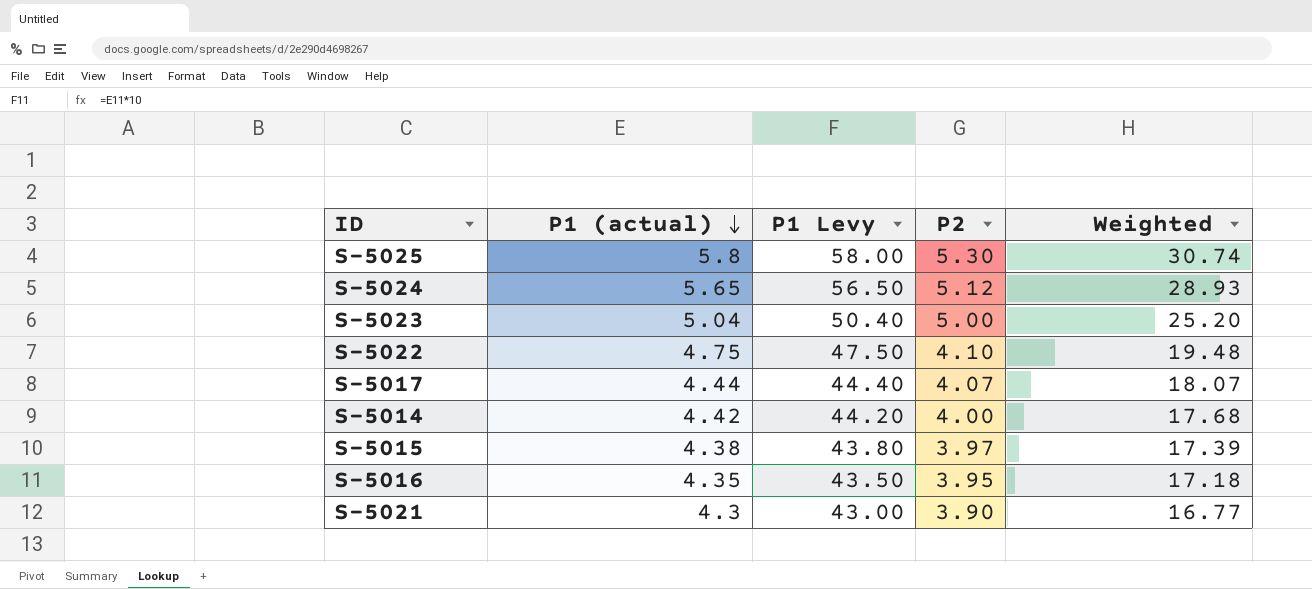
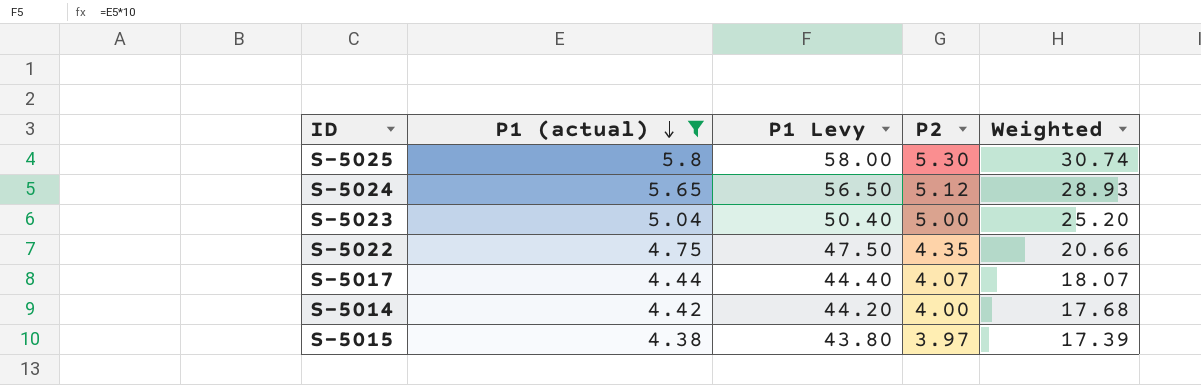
filter: none -> P1 (actual) >= 4.38
S-5022 | P2: 4.10 -> 4.35
S-5022 | Weighted: 19.48 -> 20.66

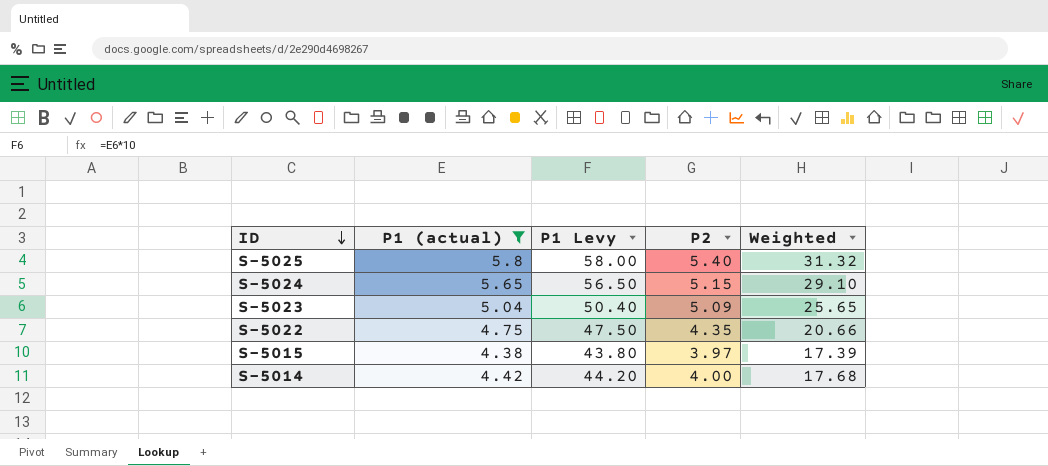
row order: P1 (actual) descending -> ID descending
row S-5017: 4.44 | 44.40 | 4.07 | 18.07 -> none
S-5025 | P2: 5.30 -> 5.40
S-5025 | Weighted: 30.74 -> 31.32
S-5024 | P2: 5.12 -> 5.15
S-5024 | Weighted: 28.93 -> 29.10
S-5023 | P2: 5.00 -> 5.09
S-5023 | Weighted: 25.20 -> 25.65

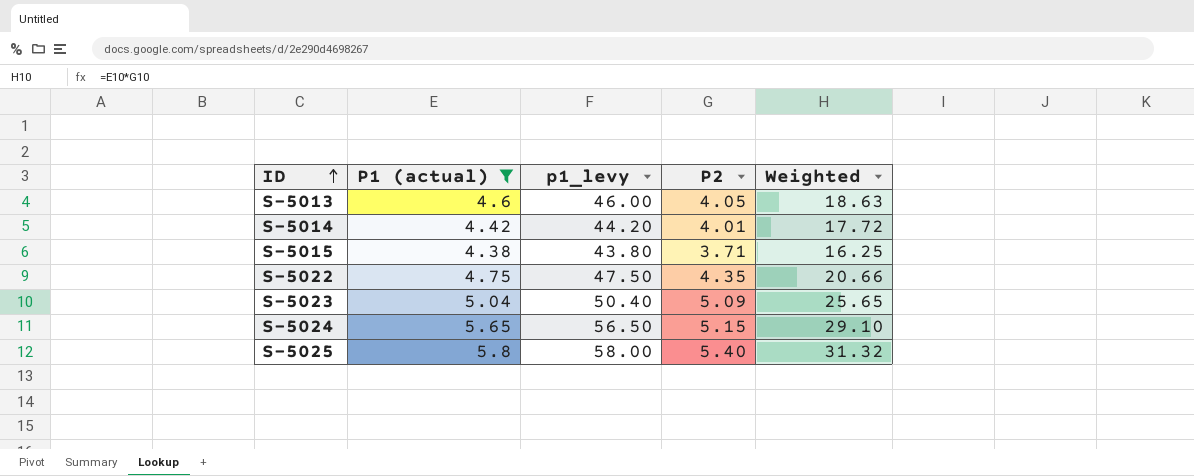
row order: ID descending -> ID ascending
column name: P1 Levy -> p1_levy
row S-5013: none -> 4.6 | 46.00 | 4.05 | 18.63
S-5014 | P2: 4.00 -> 4.01
S-5014 | Weighted: 17.68 -> 17.72
S-5015 | P2: 3.97 -> 3.71
S-5015 | Weighted: 17.39 -> 16.25

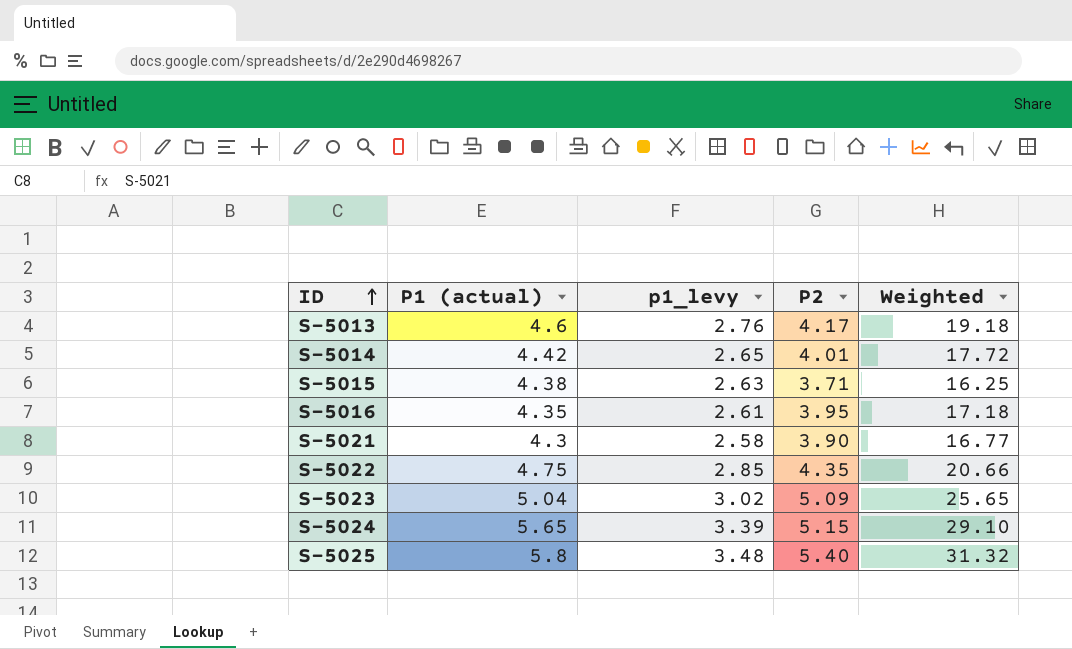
filter: P1 (actual) >= 4.38 -> none
column p1_levy | formula: [P1 (actual)] * 10 -> [P1 (actual)] * 0.6
S-5013 | P2: 4.05 -> 4.17
S-5013 | Weighted: 18.63 -> 19.18

